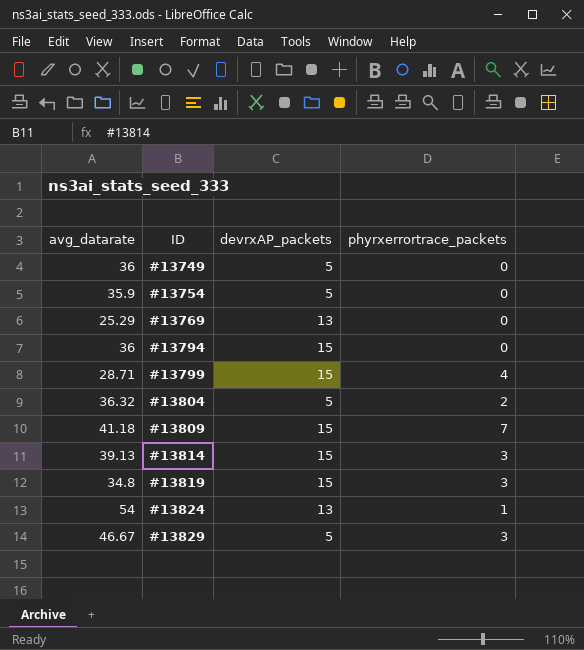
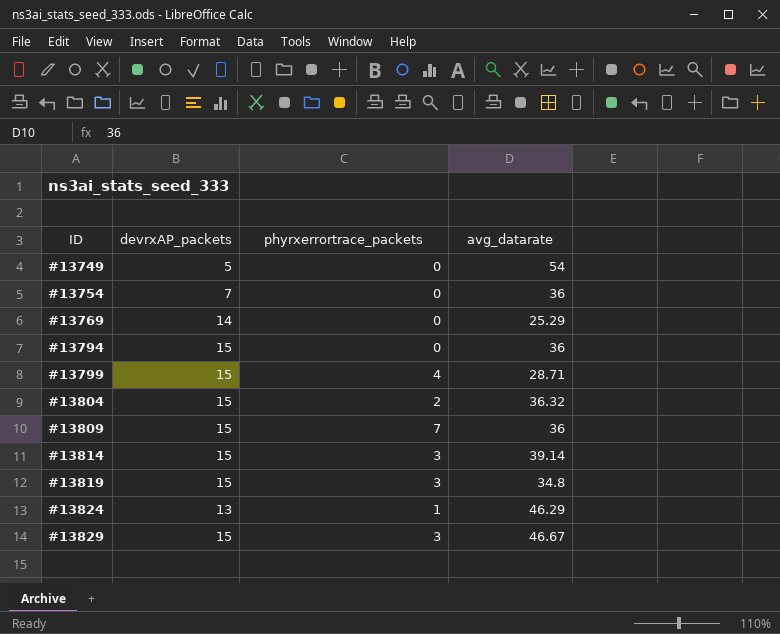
column avg_datarate | position: 1 -> 4
#13749 | avg_datarate: 36 -> 54
#13754 | devrxAP_packets: 5 -> 7
#13754 | avg_datarate: 35.9 -> 36
#13769 | devrxAP_packets: 13 -> 14
#13804 | devrxAP_packets: 5 -> 15
#13809 | avg_datarate: 41.18 -> 36
#13814 | avg_datarate: 39.13 -> 39.14
#13824 | avg_datarate: 54 -> 46.29
#13829 | devrxAP_packets: 5 -> 15

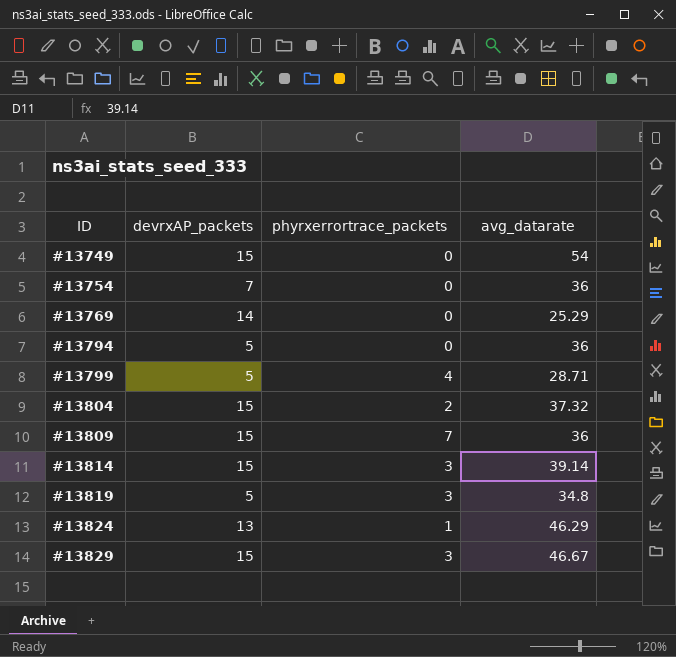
#13749 | devrxAP_packets: 5 -> 15
#13794 | devrxAP_packets: 15 -> 5
#13799 | devrxAP_packets: 15 -> 5
#13804 | avg_datarate: 36.32 -> 37.32
#13819 | devrxAP_packets: 15 -> 5

